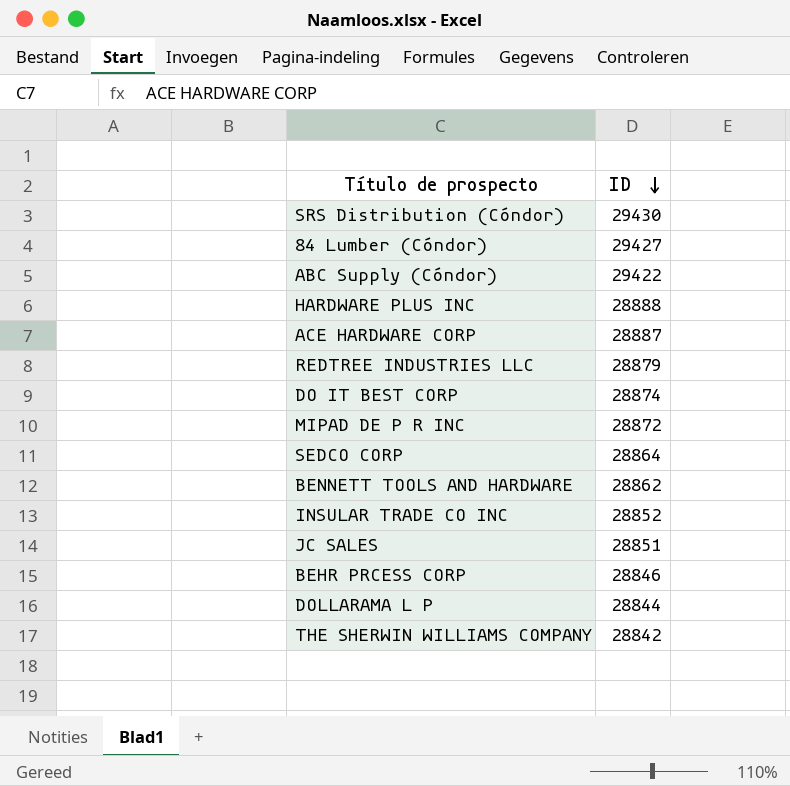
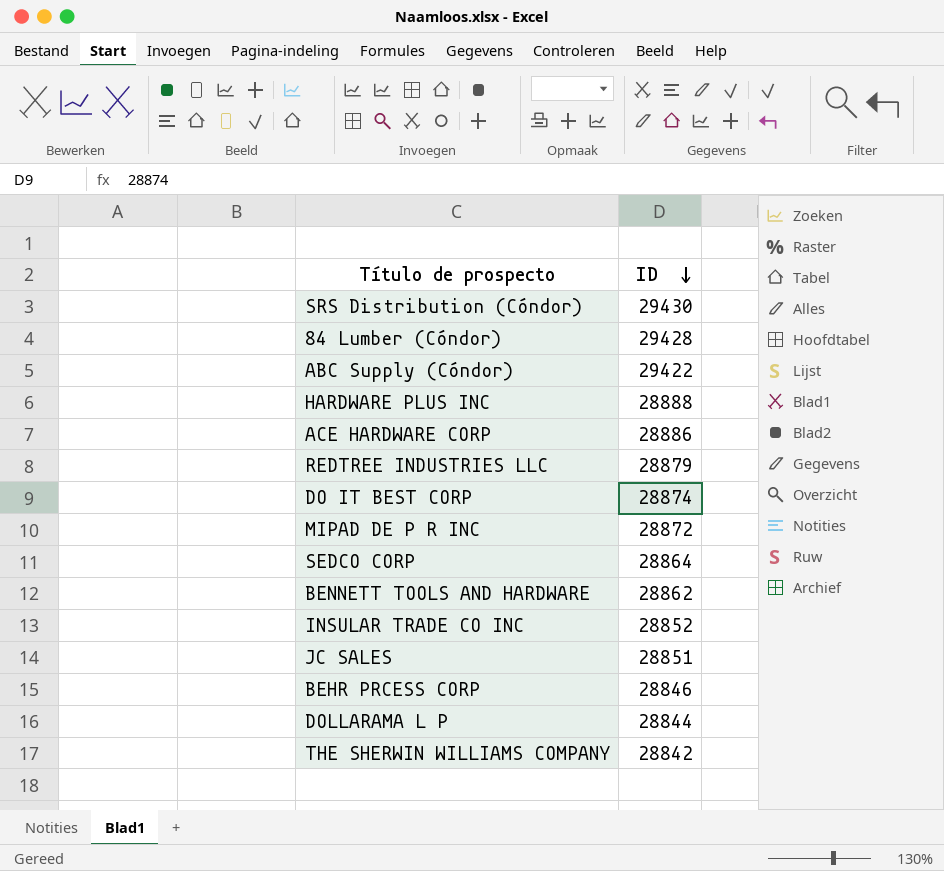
84 Lumber (Cóndor) | ID: 29427 -> 29428
ACE HARDWARE CORP | ID: 28887 -> 28886

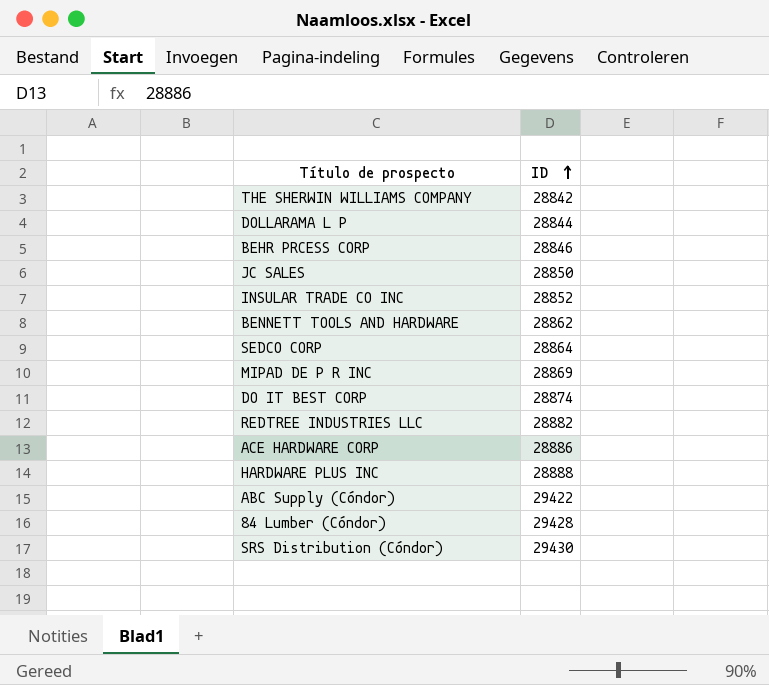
row order: ID descending -> ID ascending
JC SALES | ID: 28851 -> 28850
MIPAD DE P R INC | ID: 28872 -> 28869
REDTREE INDUSTRIES LLC | ID: 28879 -> 28882

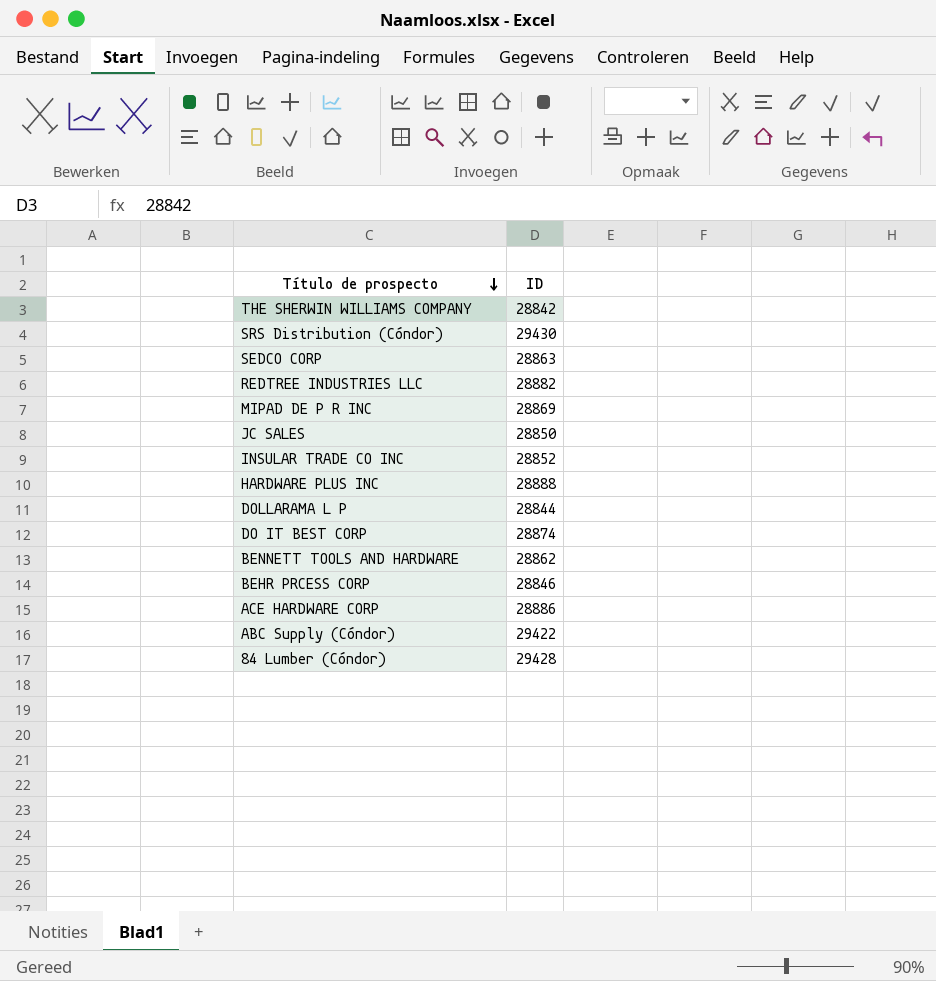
row order: ID ascending -> Título de prospecto descending
SEDCO CORP | ID: 28864 -> 28863

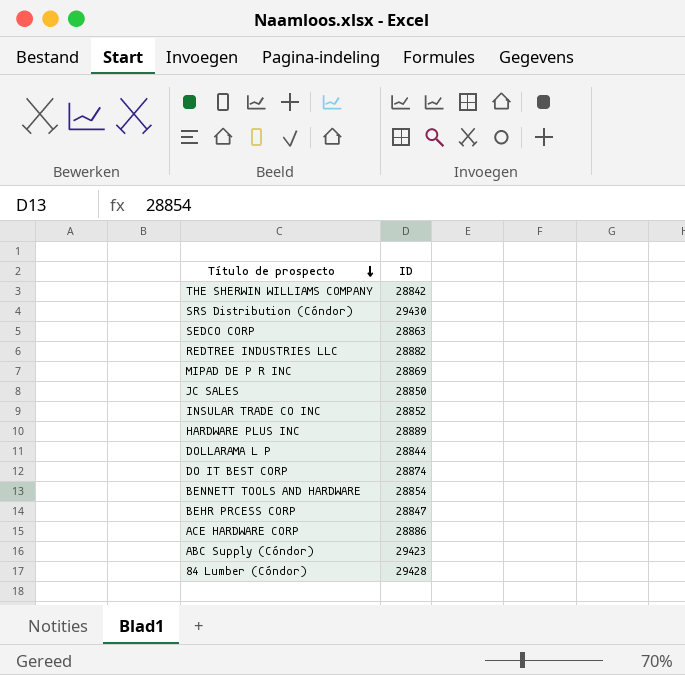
HARDWARE PLUS INC | ID: 28888 -> 28889
BENNETT TOOLS AND HARDWARE | ID: 28862 -> 28854
BEHR PRCESS CORP | ID: 28846 -> 28847
ABC Supply (Cóndor) | ID: 29422 -> 29423

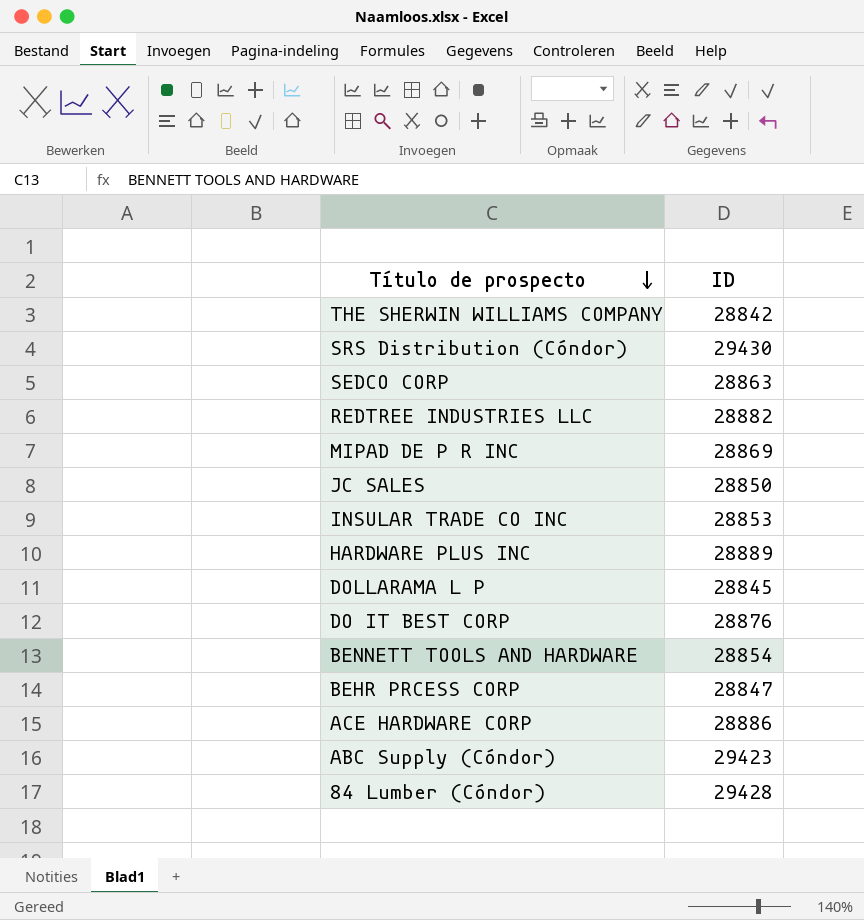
INSULAR TRADE CO INC | ID: 28852 -> 28853
DOLLARAMA L P | ID: 28844 -> 28845
DO IT BEST CORP | ID: 28874 -> 28876

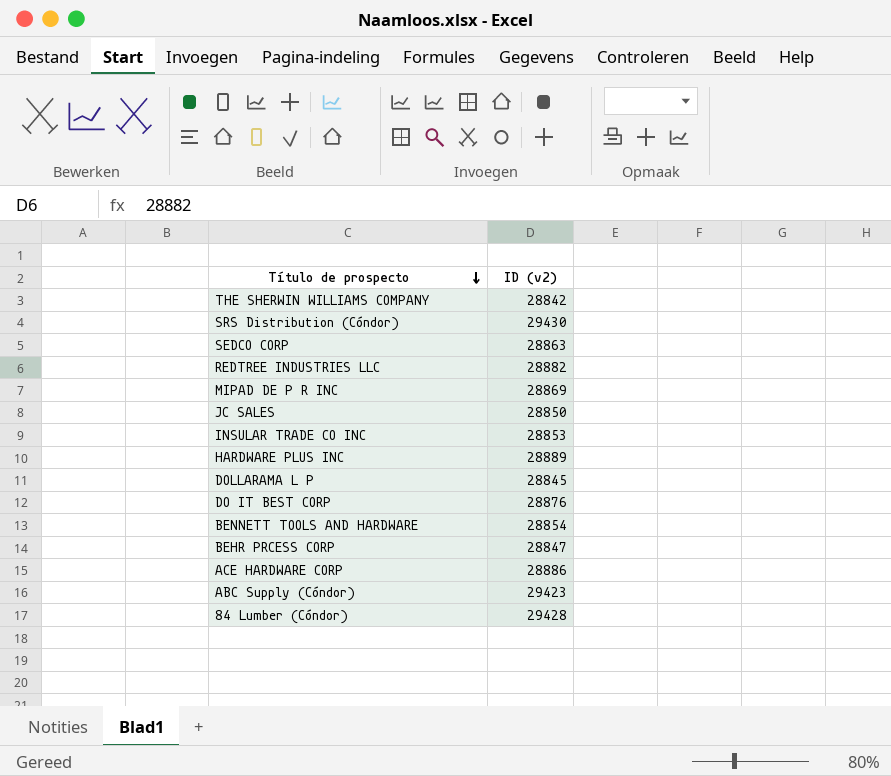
column name: ID -> ID (v2)

